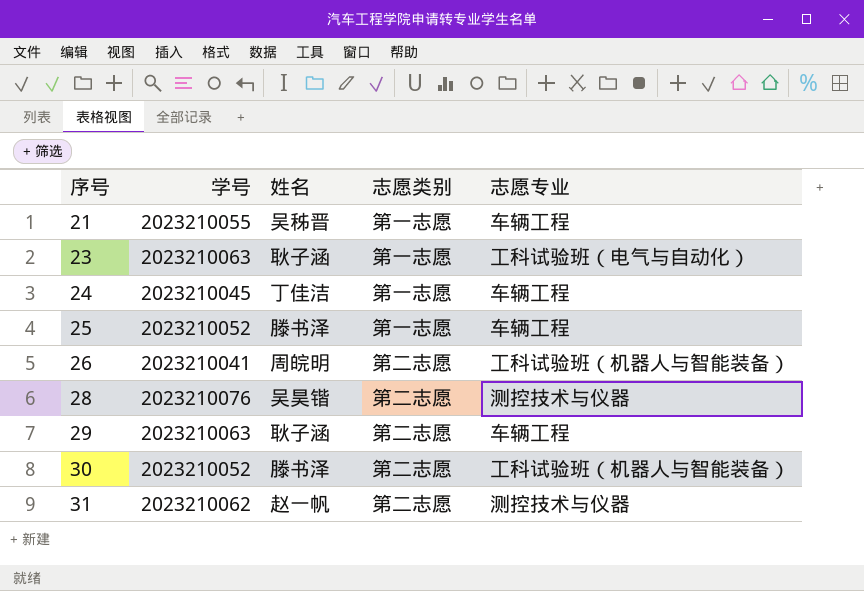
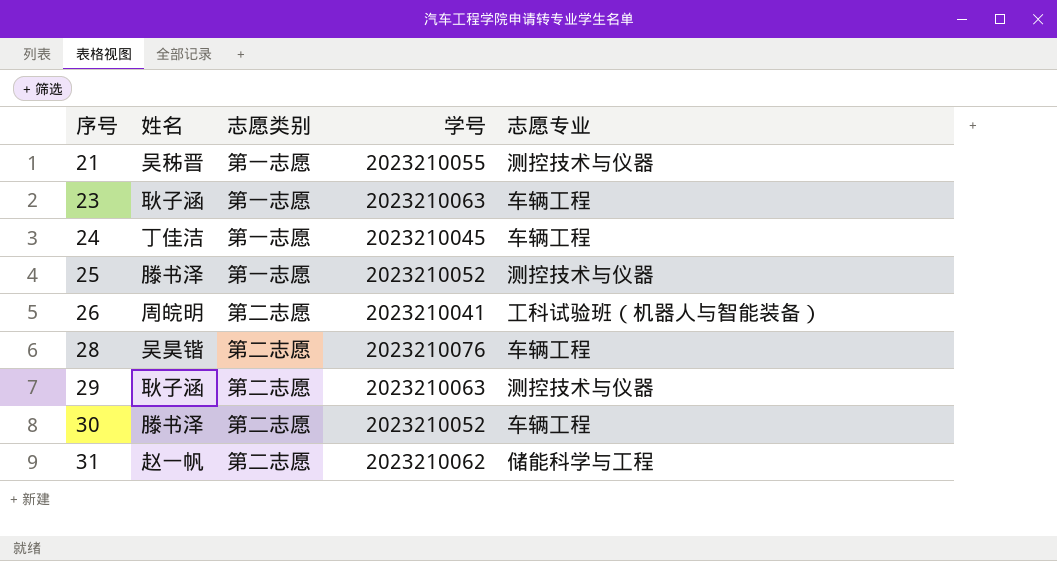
column 学号 | position: 2 -> 4
21 | 志愿专业: 车辆工程 -> 测控技术与仪器
23 | 志愿专业: 工科试验班（电气与自动化） -> 车辆工程
25 | 志愿专业: 车辆工程 -> 测控技术与仪器
28 | 志愿专业: 测控技术与仪器 -> 车辆工程
29 | 志愿专业: 车辆工程 -> 测控技术与仪器
30 | 志愿专业: 工科试验班（机器人与智能装备） -> 车辆工程
31 | 志愿专业: 测控技术与仪器 -> 储能科学与工程

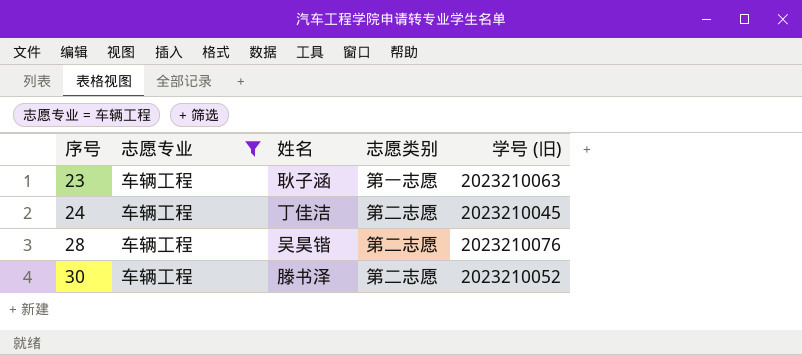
filter: none -> 志愿专业 = 车辆工程
column 志愿专业 | position: 5 -> 2
column name: 学号 -> 学号 (旧)
24 | 志愿类别: 第一志愿 -> 第二志愿

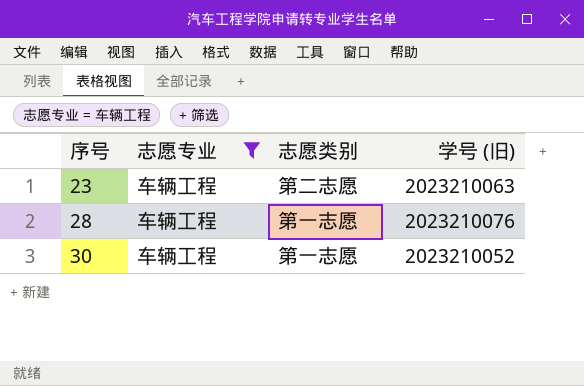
column 姓名 | position: 3 -> none
row 24: 车辆工程 | 丁佳洁 | 第二志愿 | 2023210045 -> none
23 | 志愿类别: 第一志愿 -> 第二志愿
28 | 志愿类别: 第二志愿 -> 第一志愿
30 | 志愿类别: 第二志愿 -> 第一志愿

